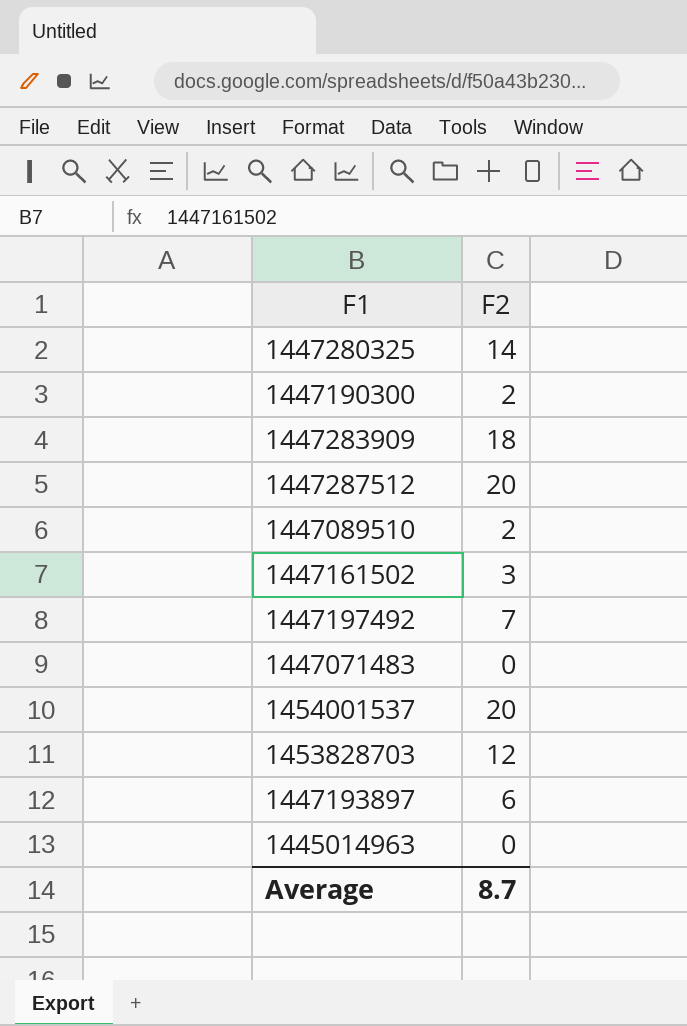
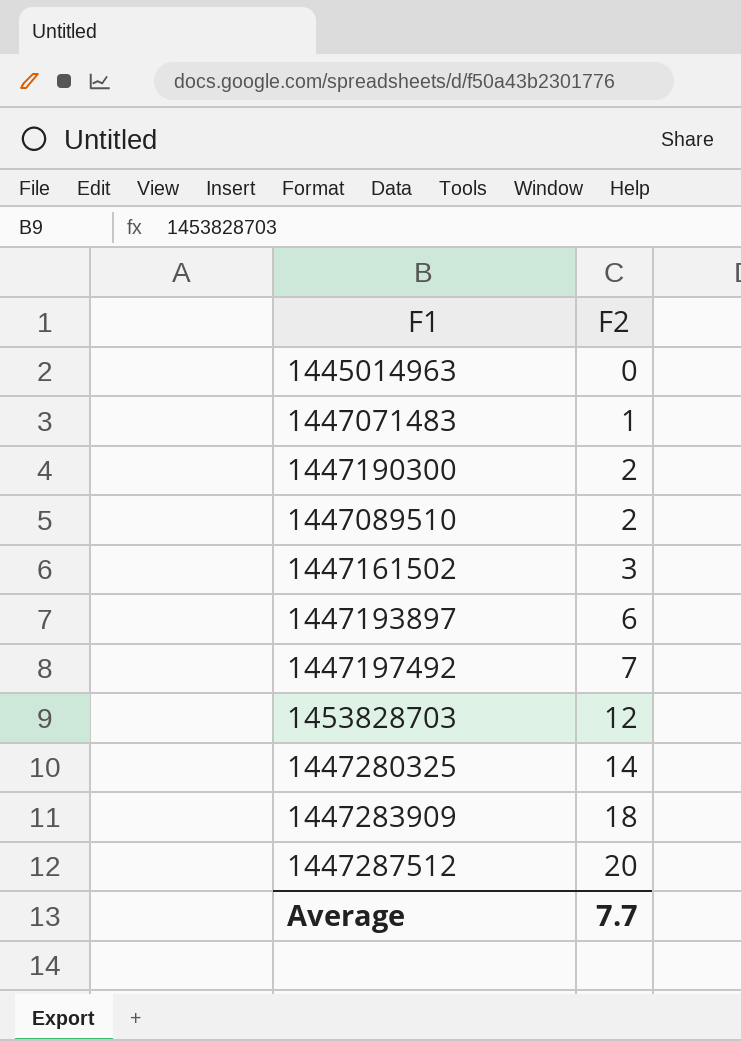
row order: none -> F2 ascending
row 1454001537: 20 -> none
1447071483 | F2: 0 -> 1
Average | F2: 8.7 -> 7.7

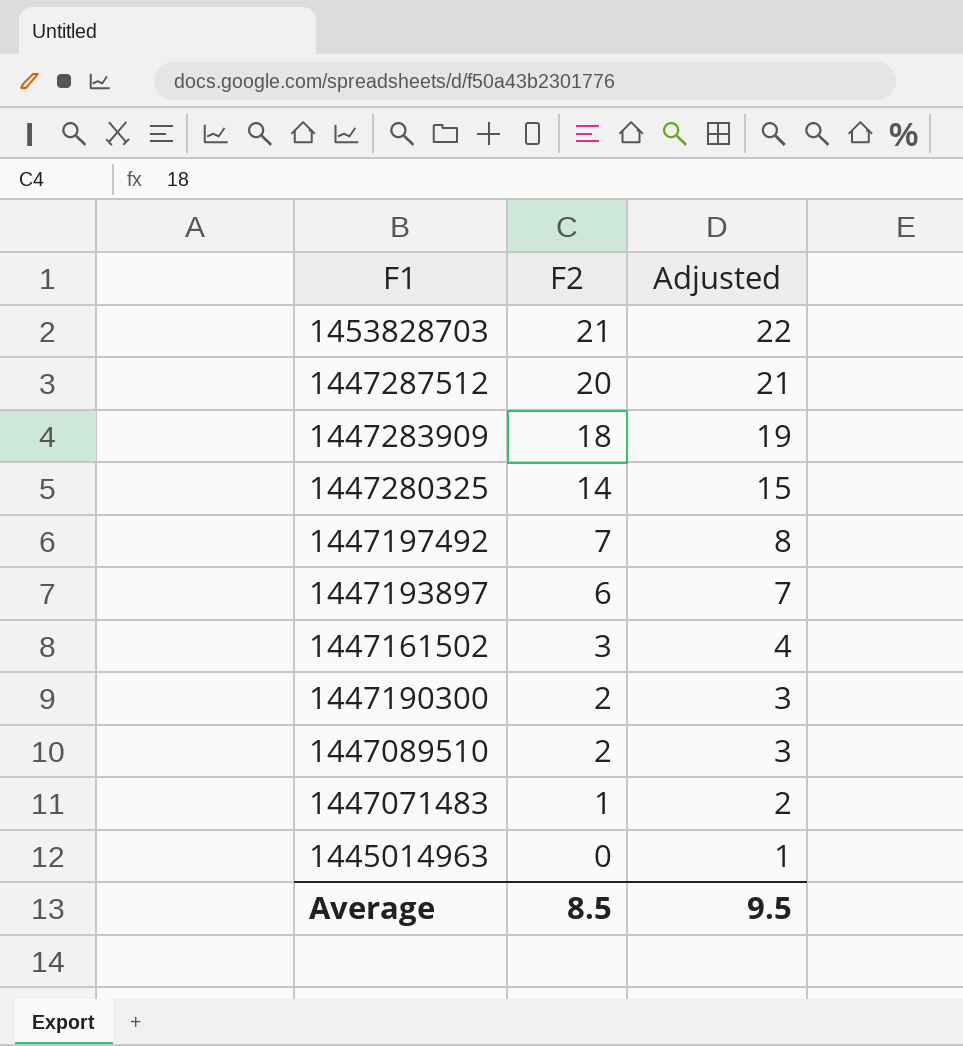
row order: F2 ascending -> F2 descending
column Adjusted | formula: none -> [F2] + 1
1453828703 | F2: 12 -> 21
Average | F2: 7.7 -> 8.5

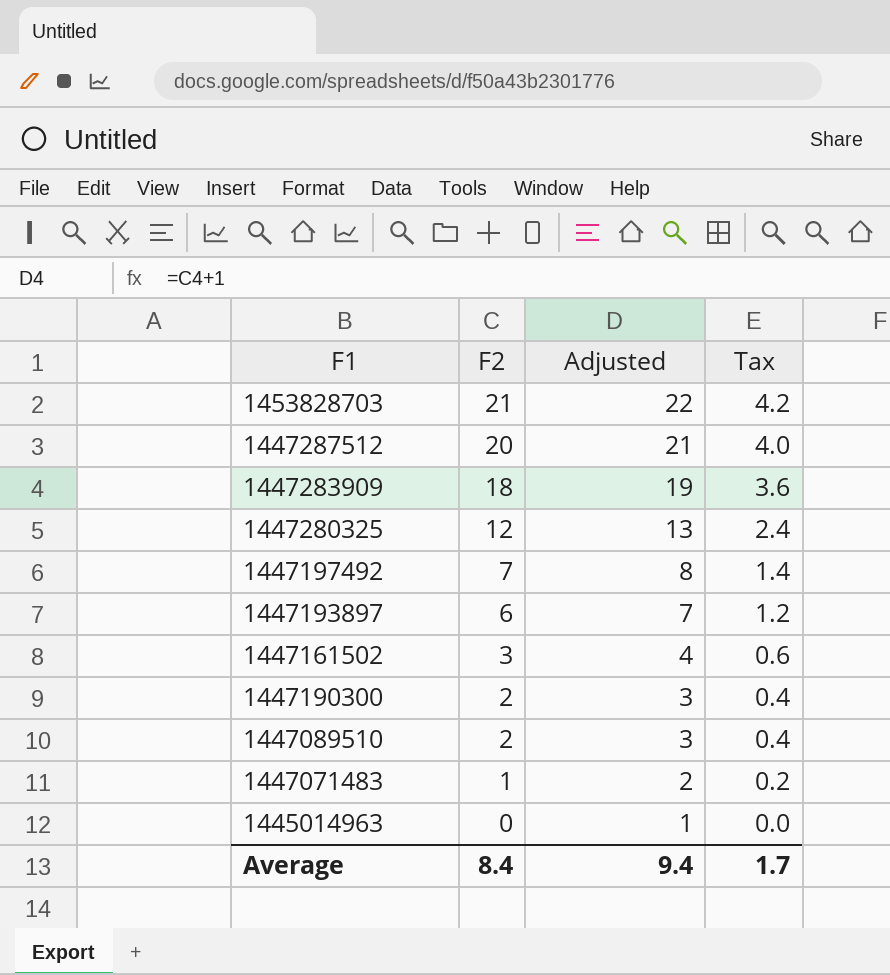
column Tax | formula: none -> [F2] * 0.2
1447280325 | F2: 14 -> 12
1447280325 | Adjusted: 15 -> 13
Average | F2: 8.5 -> 8.4
Average | Adjusted: 9.5 -> 9.4

